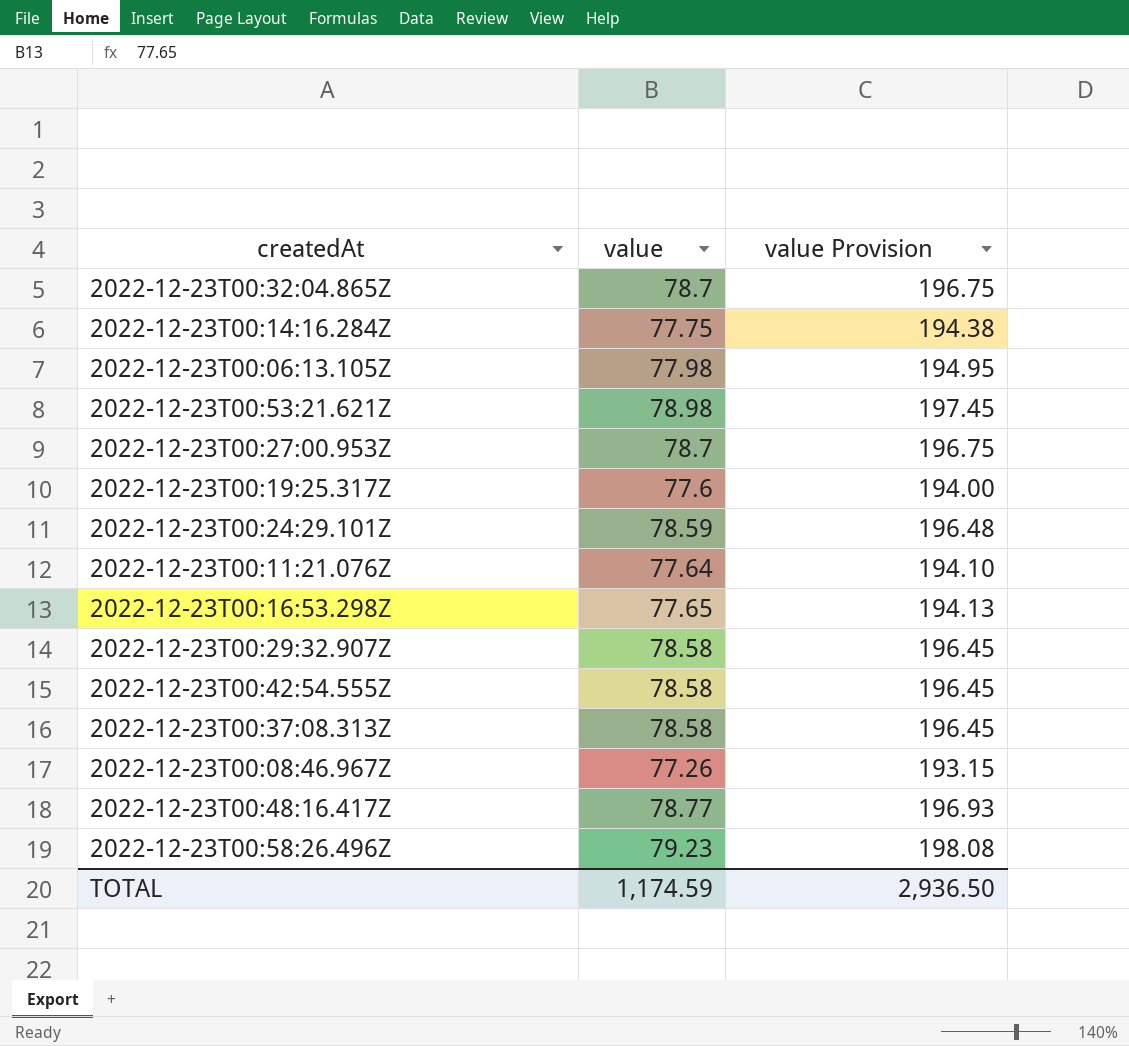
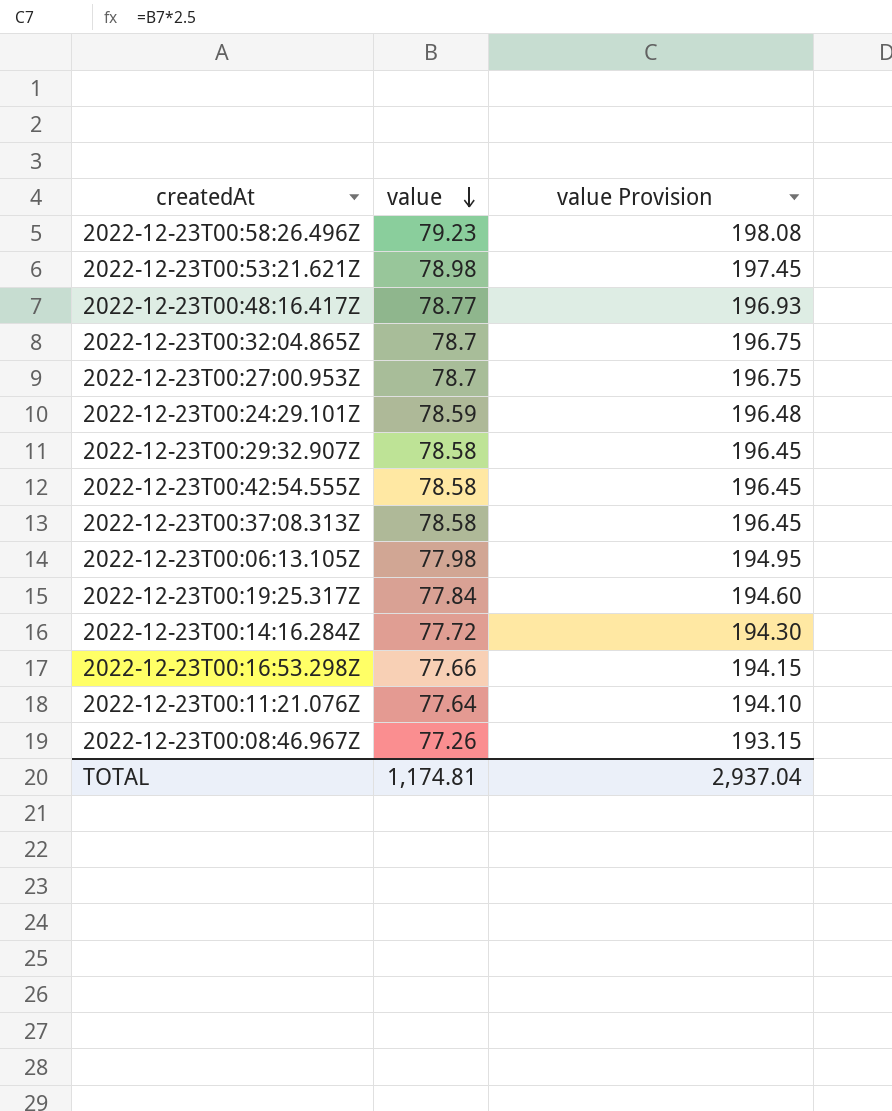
row order: none -> value descending
2022-12-23T00:19:25.317Z | value: 77.6 -> 77.84
2022-12-23T00:19:25.317Z | value Provision: 194.00 -> 194.60
2022-12-23T00:14:16.284Z | value: 77.75 -> 77.72
2022-12-23T00:14:16.284Z | value Provision: 194.38 -> 194.30
2022-12-23T00:16:53.298Z | value: 77.65 -> 77.66
2022-12-23T00:16:53.298Z | value Provision: 194.13 -> 194.15
TOTAL | value: 1,174.59 -> 1,174.81
TOTAL | value Provision: 2,936.50 -> 2,937.04

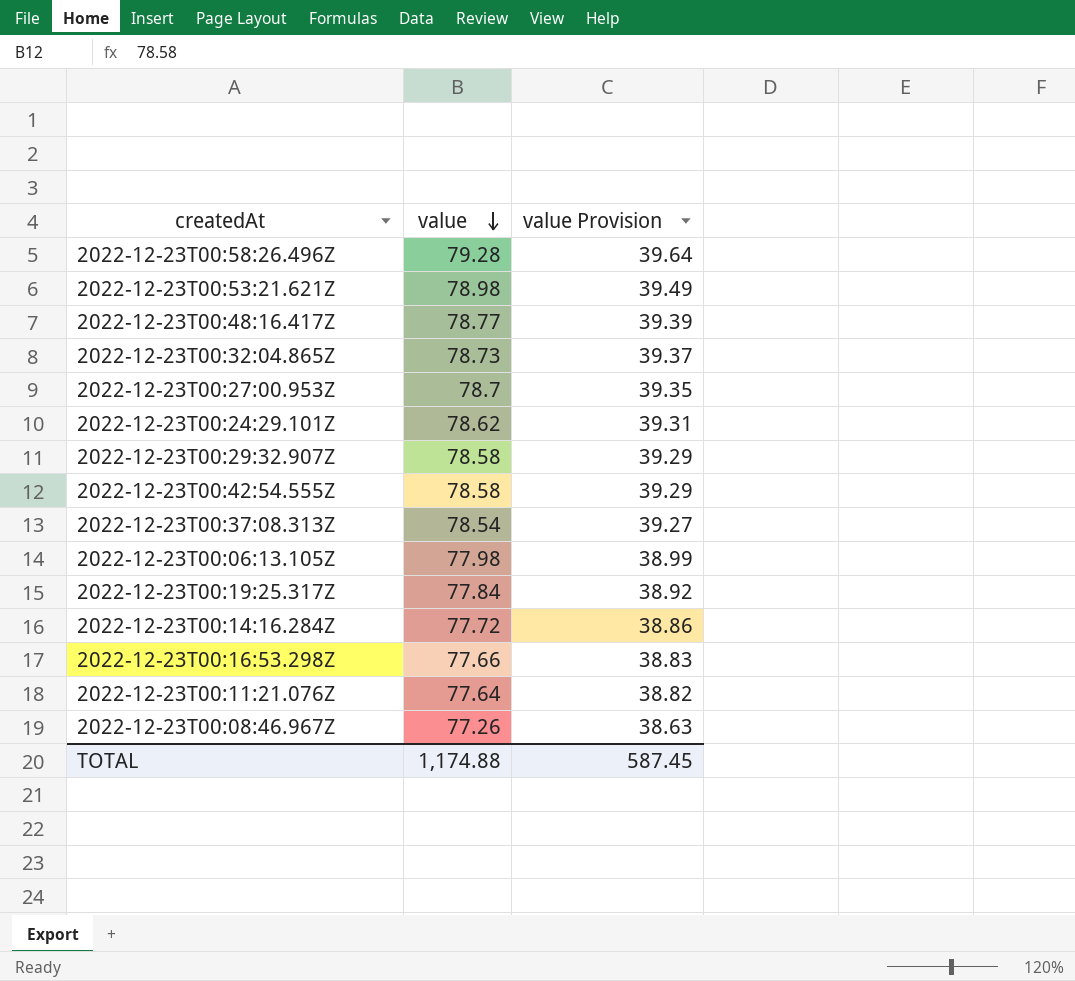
column value Provision | formula: [value] * 2.5 -> [value] * 0.5
2022-12-23T00:58:26.496Z | value: 79.23 -> 79.28
2022-12-23T00:32:04.865Z | value: 78.7 -> 78.73
2022-12-23T00:24:29.101Z | value: 78.59 -> 78.62
2022-12-23T00:37:08.313Z | value: 78.58 -> 78.54
TOTAL | value: 1,174.81 -> 1,174.88
TOTAL | value Provision: 2,937.04 -> 587.45

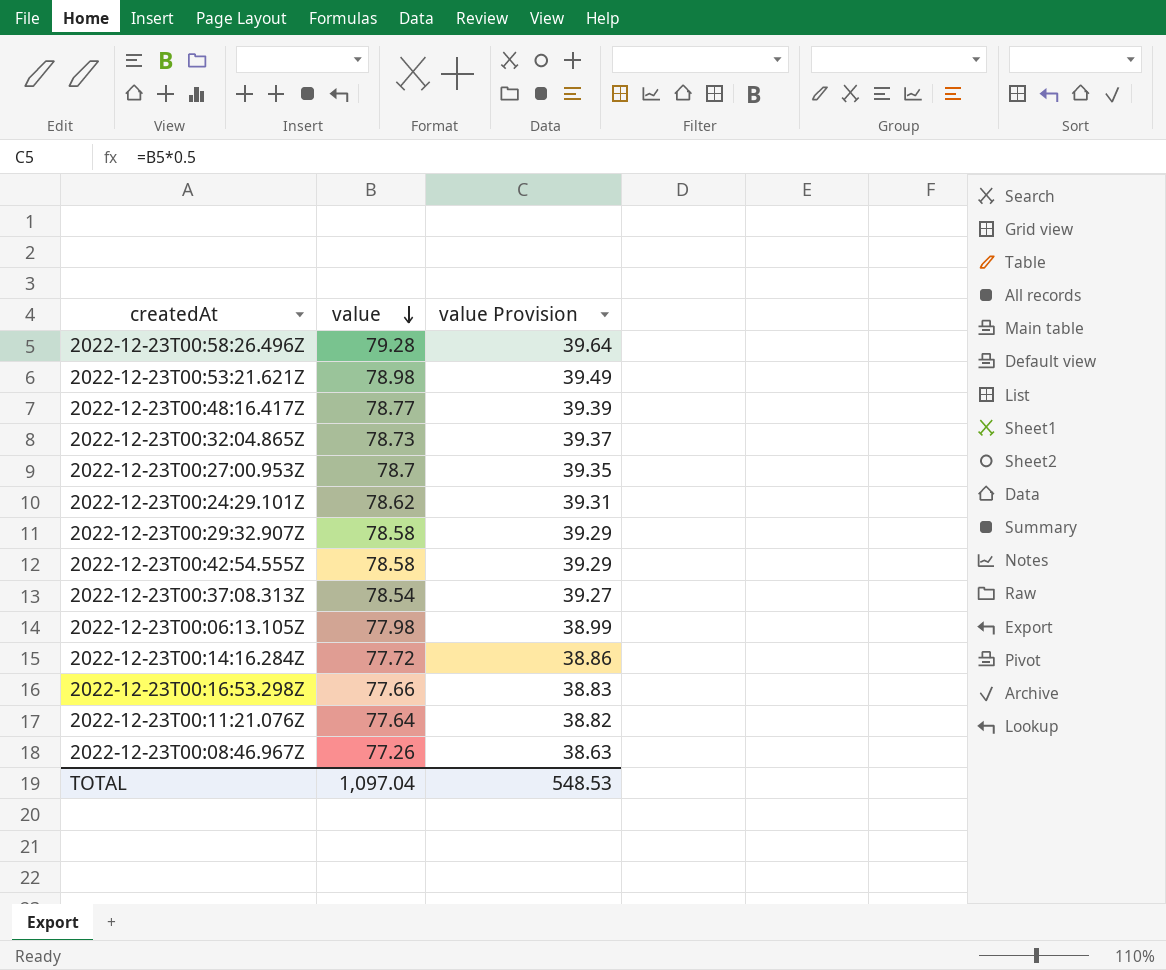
row 2022-12-23T00:19:25.317Z: 77.84 | 38.92 -> none
TOTAL | value: 1,174.88 -> 1,097.04
TOTAL | value Provision: 587.45 -> 548.53

